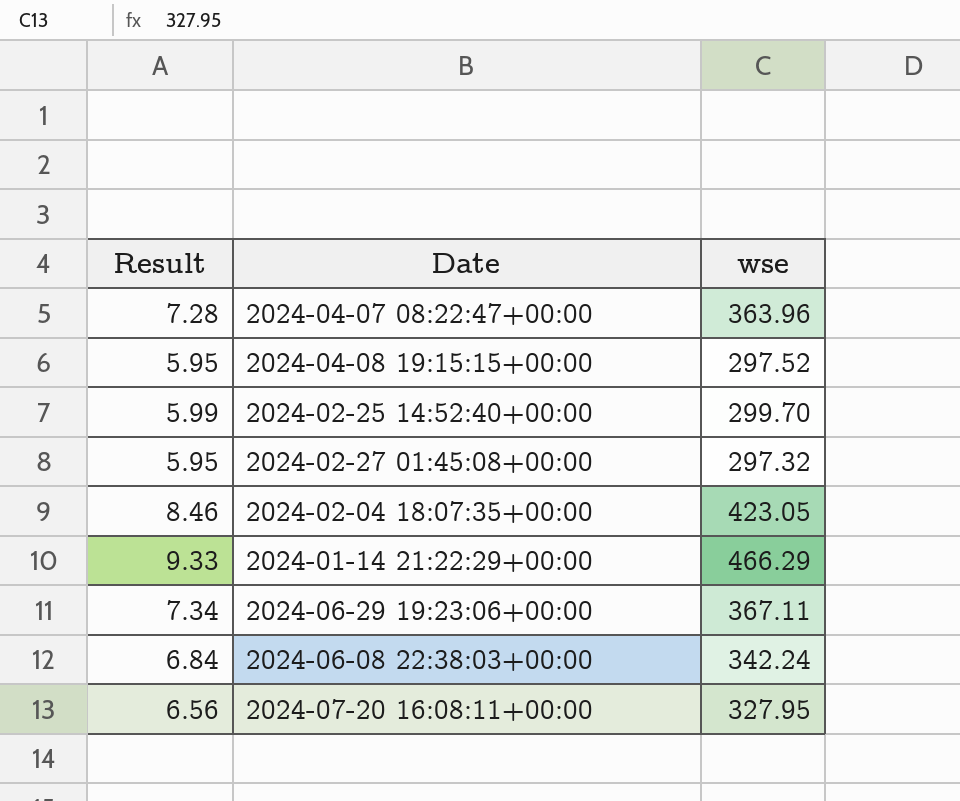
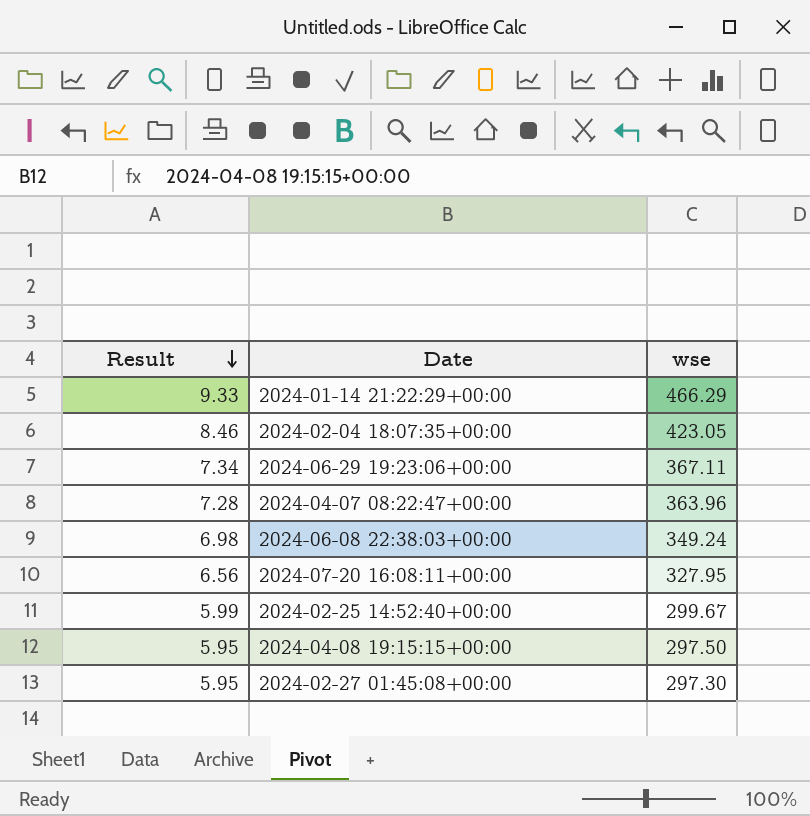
row order: none -> Result descending
2024-06-08 22:38:03+00:00 | Result: 6.84 -> 6.98
2024-06-08 22:38:03+00:00 | wse: 342.24 -> 349.24
2024-02-25 14:52:40+00:00 | wse: 299.70 -> 299.67
2024-04-08 19:15:15+00:00 | wse: 297.52 -> 297.50
2024-02-27 01:45:08+00:00 | wse: 297.32 -> 297.30

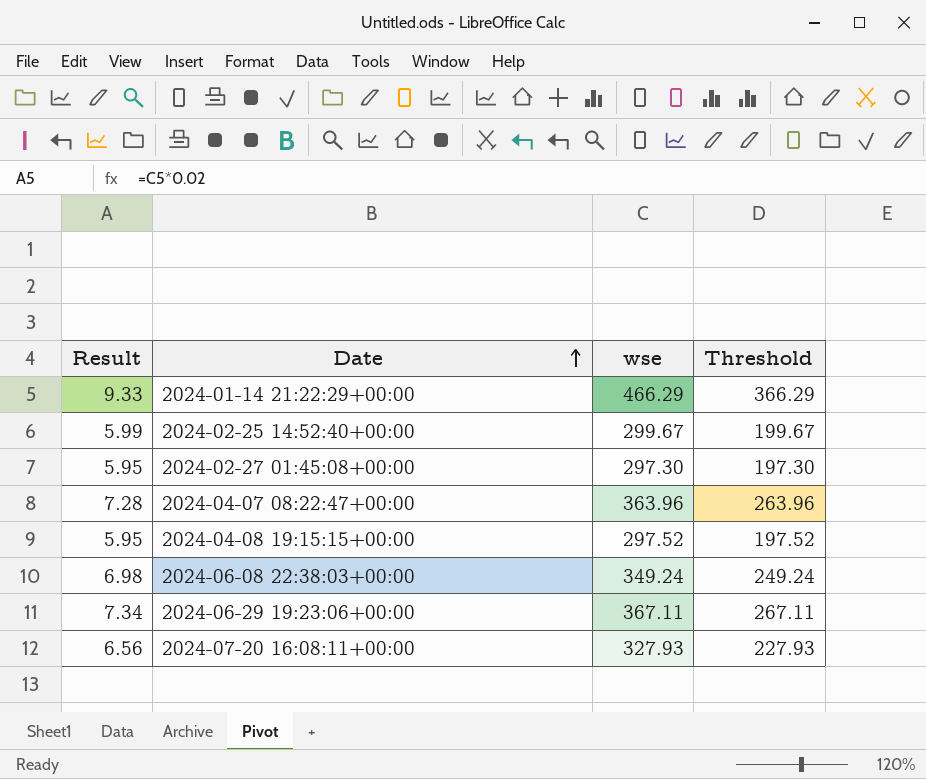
row order: Result descending -> Date ascending
column Threshold | formula: none -> [wse] - 100
row 2024-02-04 18:07:35+00:00: 8.46 | 423.05 -> none
2024-04-08 19:15:15+00:00 | wse: 297.50 -> 297.52
2024-07-20 16:08:11+00:00 | wse: 327.95 -> 327.93

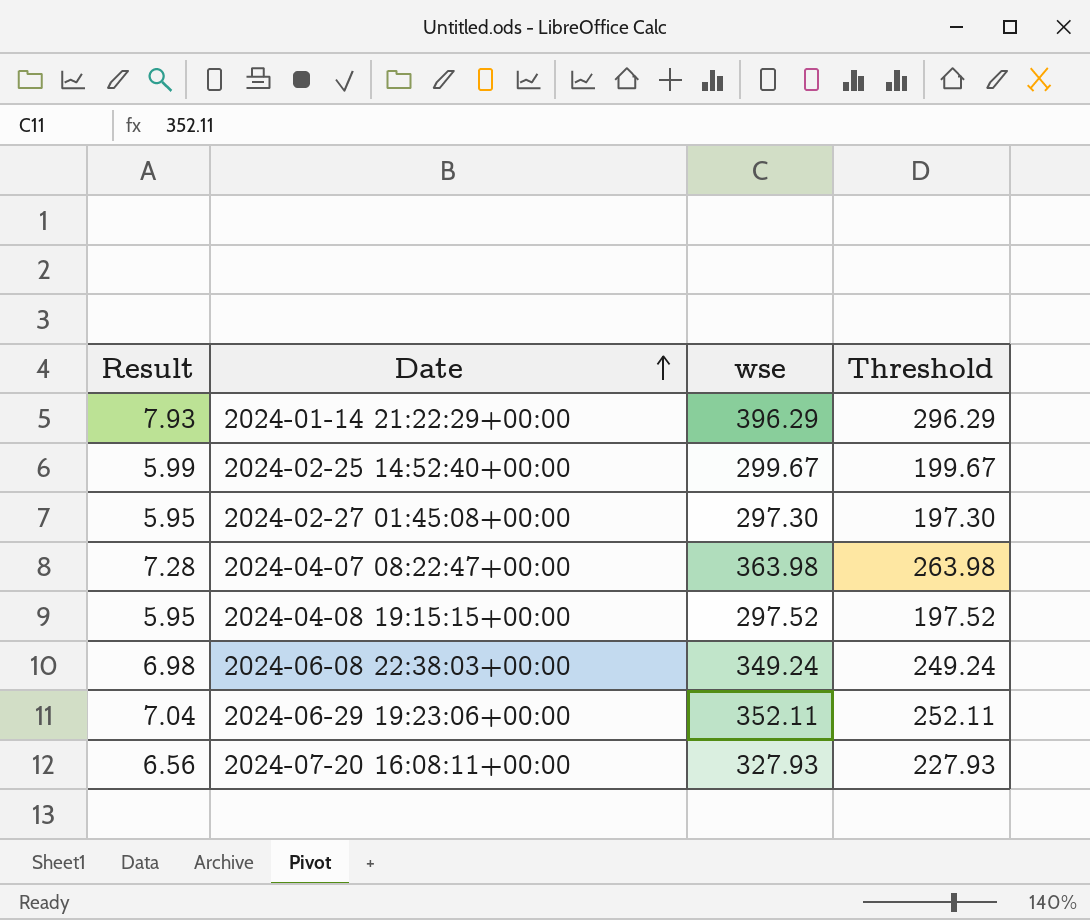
2024-01-14 21:22:29+00:00 | Result: 9.33 -> 7.93
2024-01-14 21:22:29+00:00 | wse: 466.29 -> 396.29
2024-01-14 21:22:29+00:00 | Threshold: 366.29 -> 296.29
2024-04-07 08:22:47+00:00 | wse: 363.96 -> 363.98
2024-04-07 08:22:47+00:00 | Threshold: 263.96 -> 263.98
2024-06-29 19:23:06+00:00 | Result: 7.34 -> 7.04
2024-06-29 19:23:06+00:00 | wse: 367.11 -> 352.11
2024-06-29 19:23:06+00:00 | Threshold: 267.11 -> 252.11

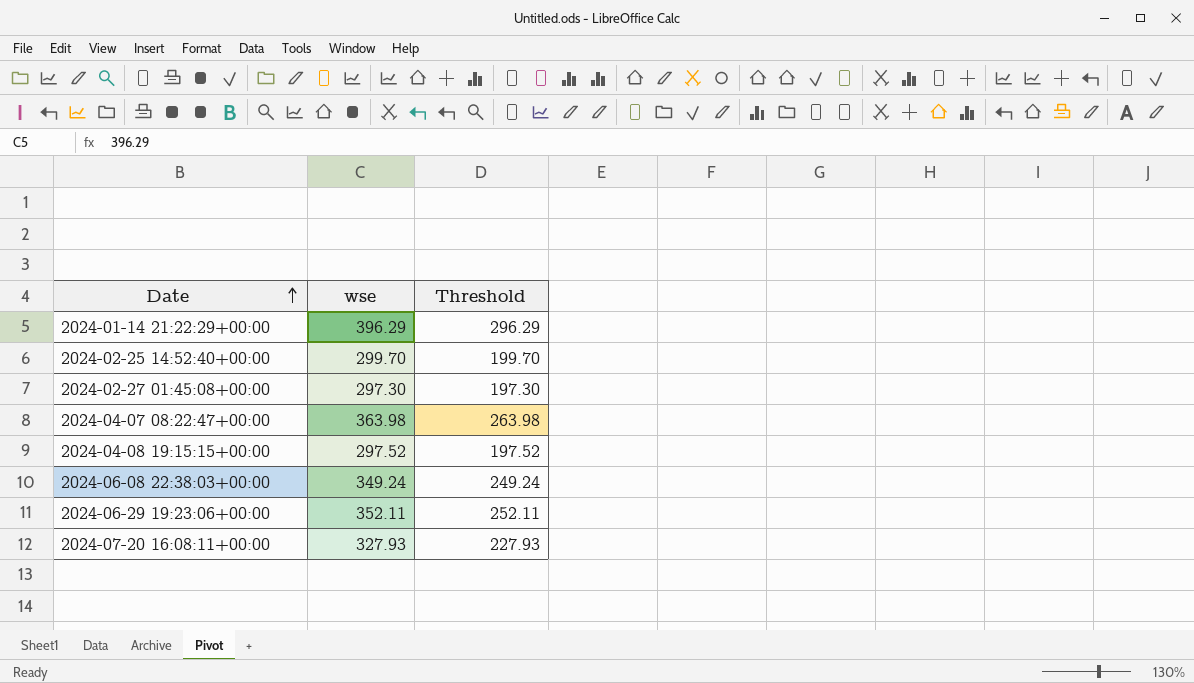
column Result | formula: [wse] * 0.02 -> none
2024-02-25 14:52:40+00:00 | wse: 299.67 -> 299.70
2024-02-25 14:52:40+00:00 | Threshold: 199.67 -> 199.70

